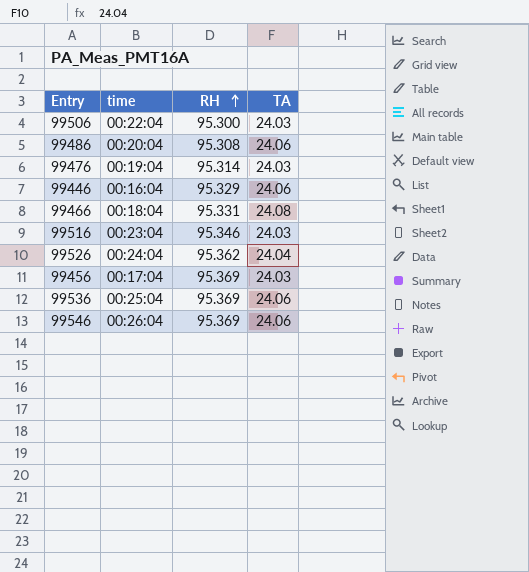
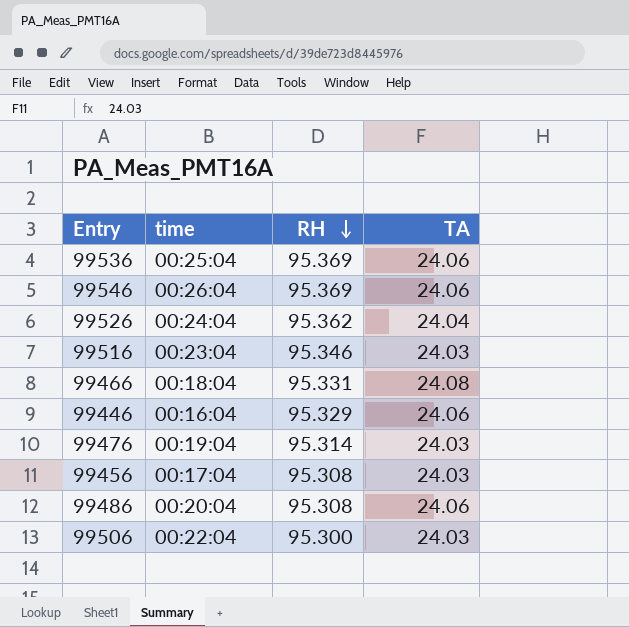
row order: RH ascending -> RH descending
99456 | RH: 95.369 -> 95.308

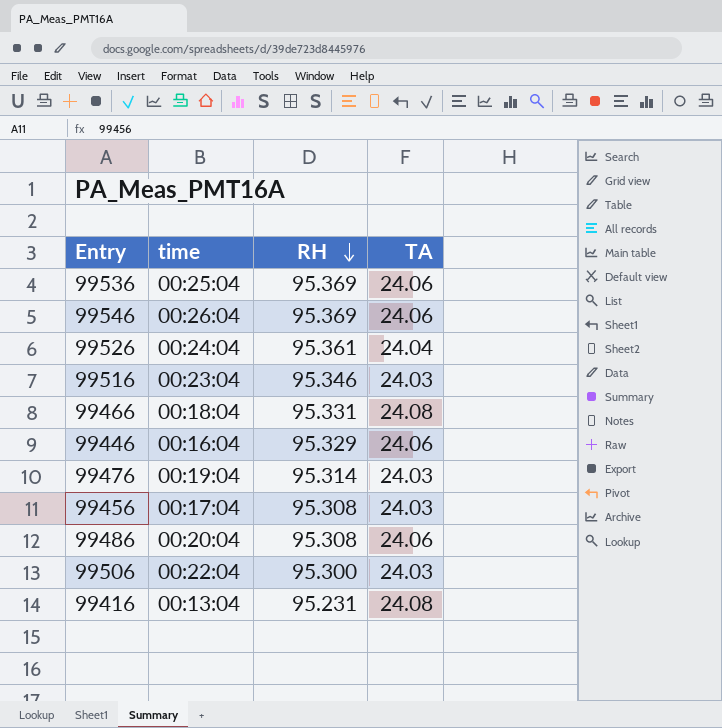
99526 | RH: 95.362 -> 95.361
row 99416: none -> 00:13:04 | 95.231 | 24.08

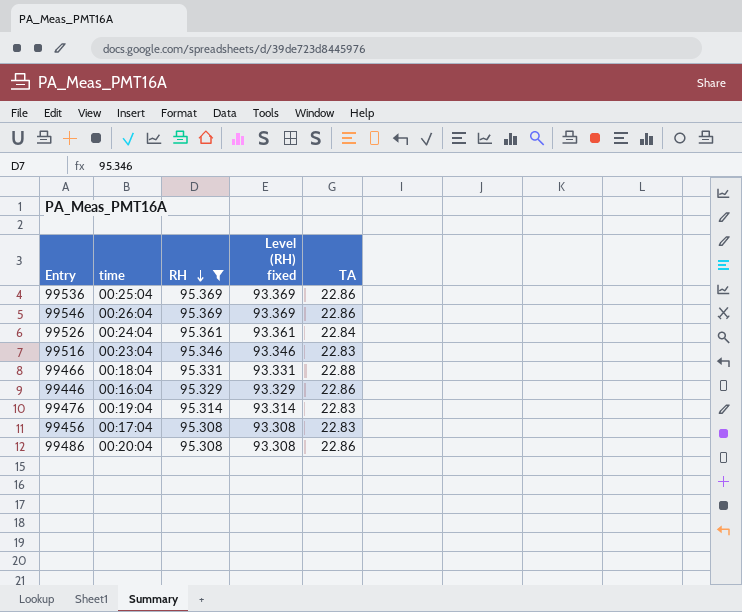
filter: none -> RH >= 95.308
column Level (RH) fixed | formula: none -> [RH] - 2
99536 | TA: 24.06 -> 22.86
99546 | TA: 24.06 -> 22.86
99526 | TA: 24.04 -> 22.84
99516 | TA: 24.03 -> 22.83
99466 | TA: 24.08 -> 22.88
99446 | TA: 24.06 -> 22.86
99476 | TA: 24.03 -> 22.83
99456 | TA: 24.03 -> 22.83
99486 | TA: 24.06 -> 22.86

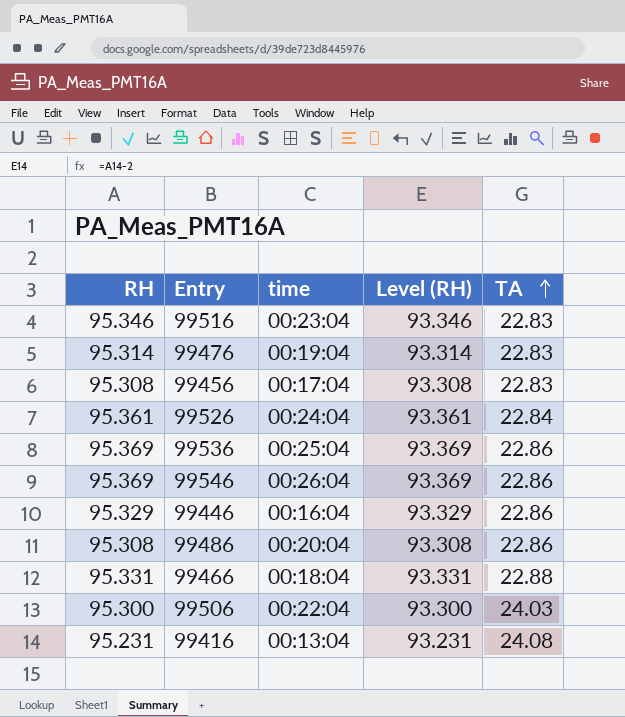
filter: RH >= 95.308 -> none
row order: RH descending -> TA ascending
column RH | position: 3 -> 1
column name: Level (RH) fixed -> Level (RH)

